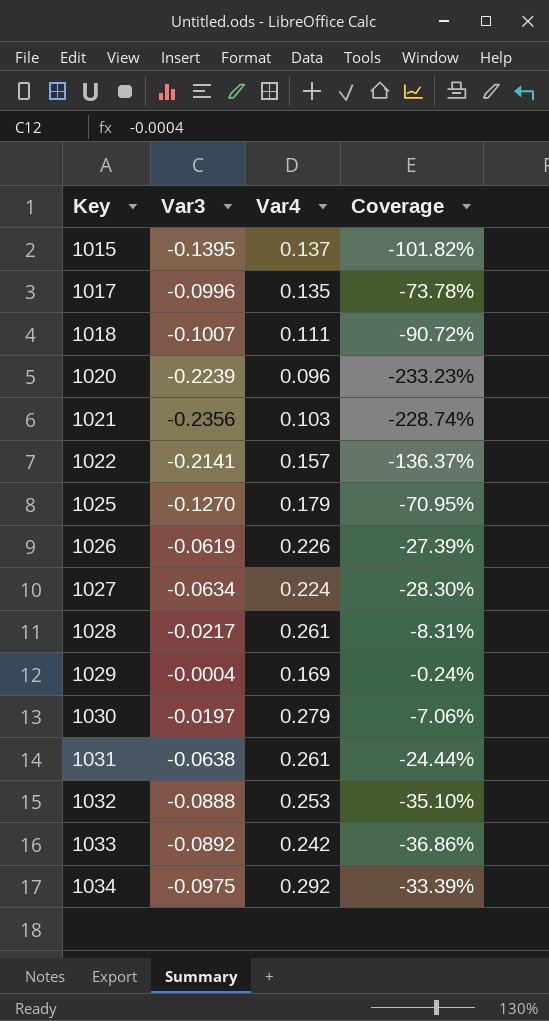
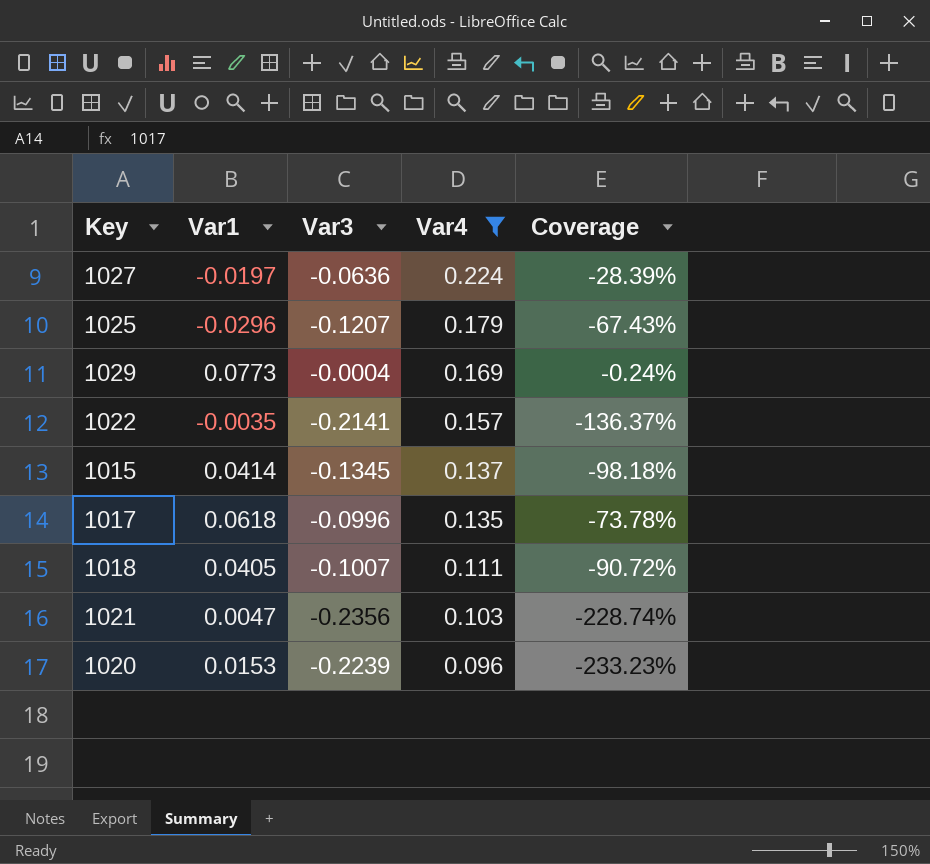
filter: none -> Var4 <= 0.224
row order: Key ascending -> Var4 descending
column Var1 | position: none -> 2
1027 | Var3: -0.0634 -> -0.0636
1027 | Coverage: -28.30% -> -28.39%
1025 | Var3: -0.1270 -> -0.1207
1025 | Coverage: -70.95% -> -67.43%
1015 | Var3: -0.1395 -> -0.1345
1015 | Coverage: -101.82% -> -98.18%

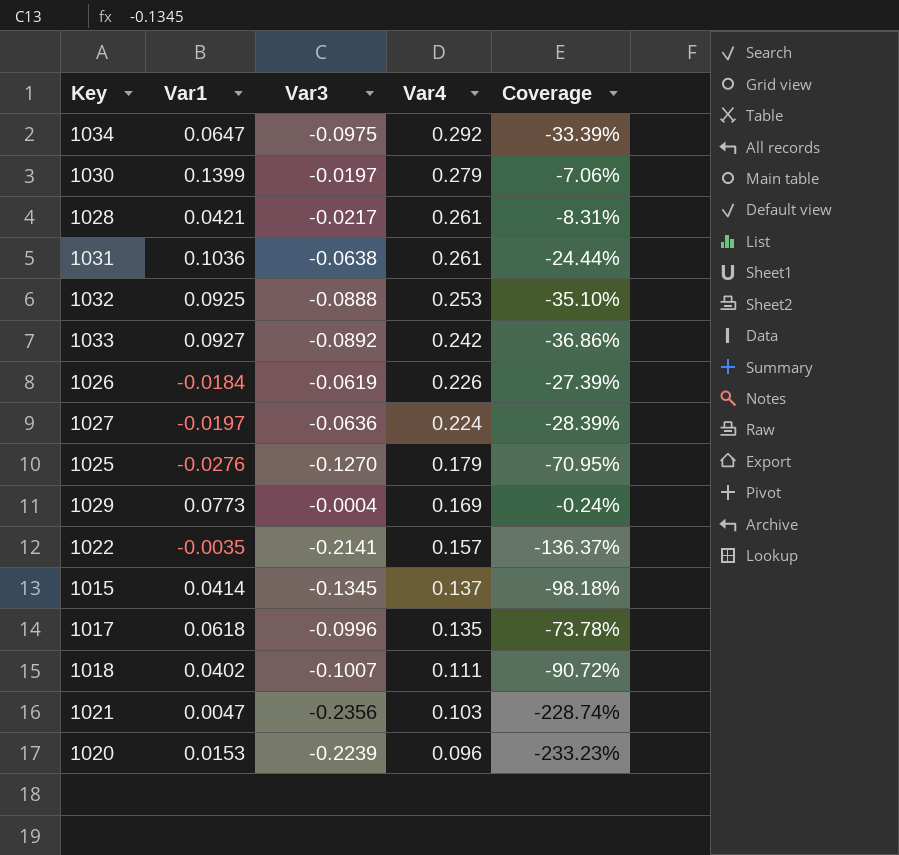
filter: Var4 <= 0.224 -> none
1025 | Var1: -0.0296 -> -0.0276
1025 | Var3: -0.1207 -> -0.1270
1025 | Coverage: -67.43% -> -70.95%
1018 | Var1: 0.0405 -> 0.0402

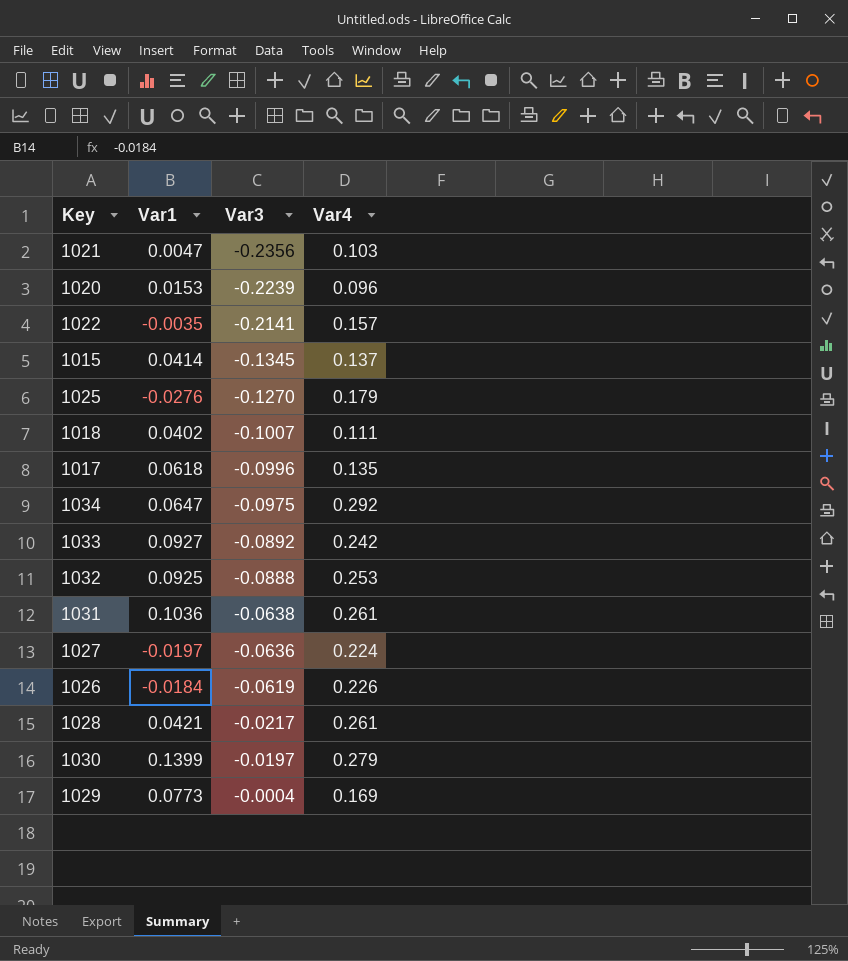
row order: Var4 descending -> Var3 ascending
column Coverage | formula: [Var3] / [Var4] -> none

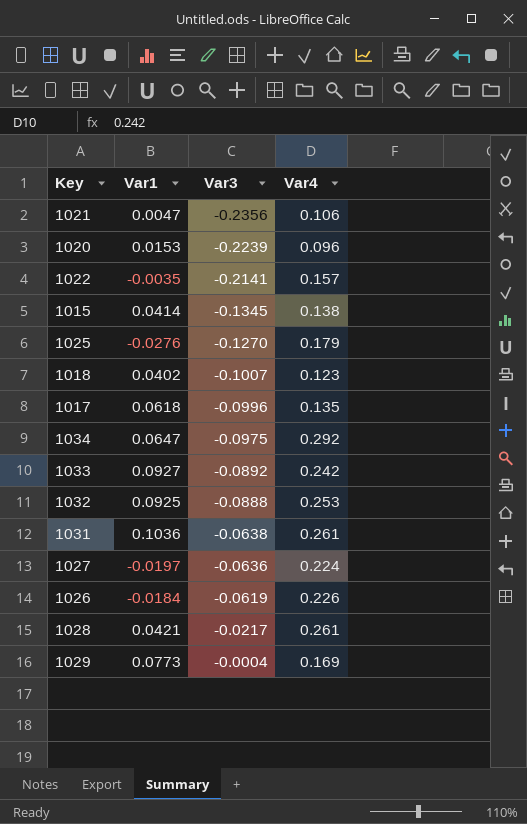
row 1030: 0.1399 | -0.0197 | 0.279 -> none
1021 | Var4: 0.103 -> 0.106
1015 | Var4: 0.137 -> 0.138
1018 | Var4: 0.111 -> 0.123

